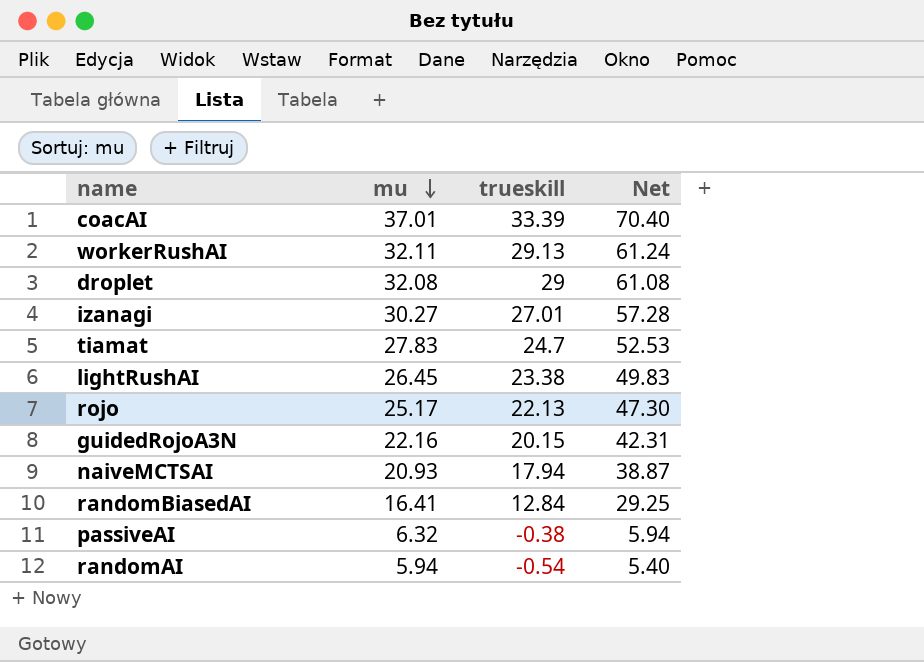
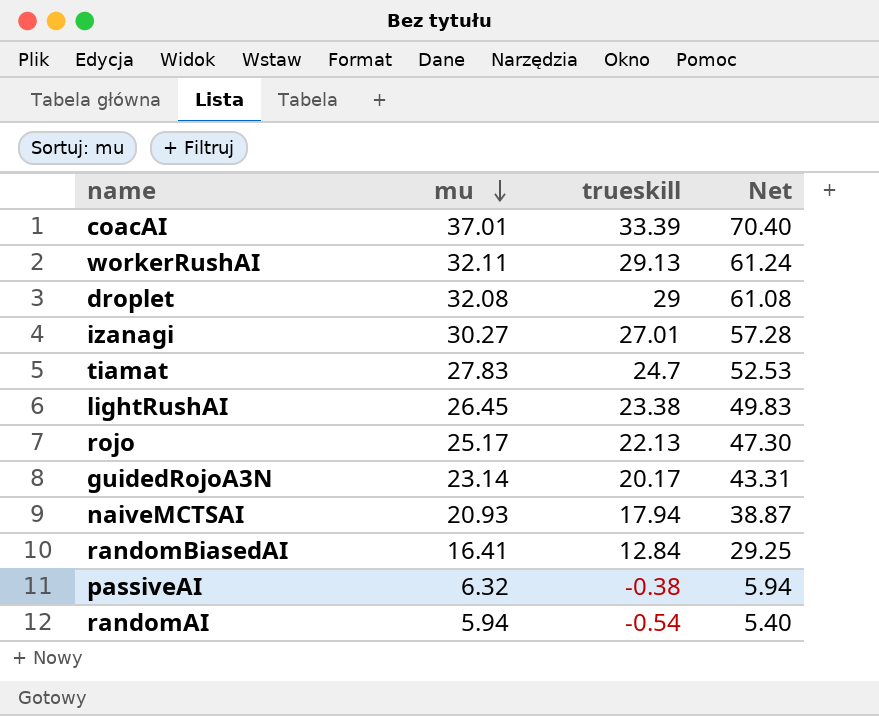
guidedRojoA3N | mu: 22.16 -> 23.14
guidedRojoA3N | trueskill: 20.15 -> 20.17
guidedRojoA3N | Net: 42.31 -> 43.31

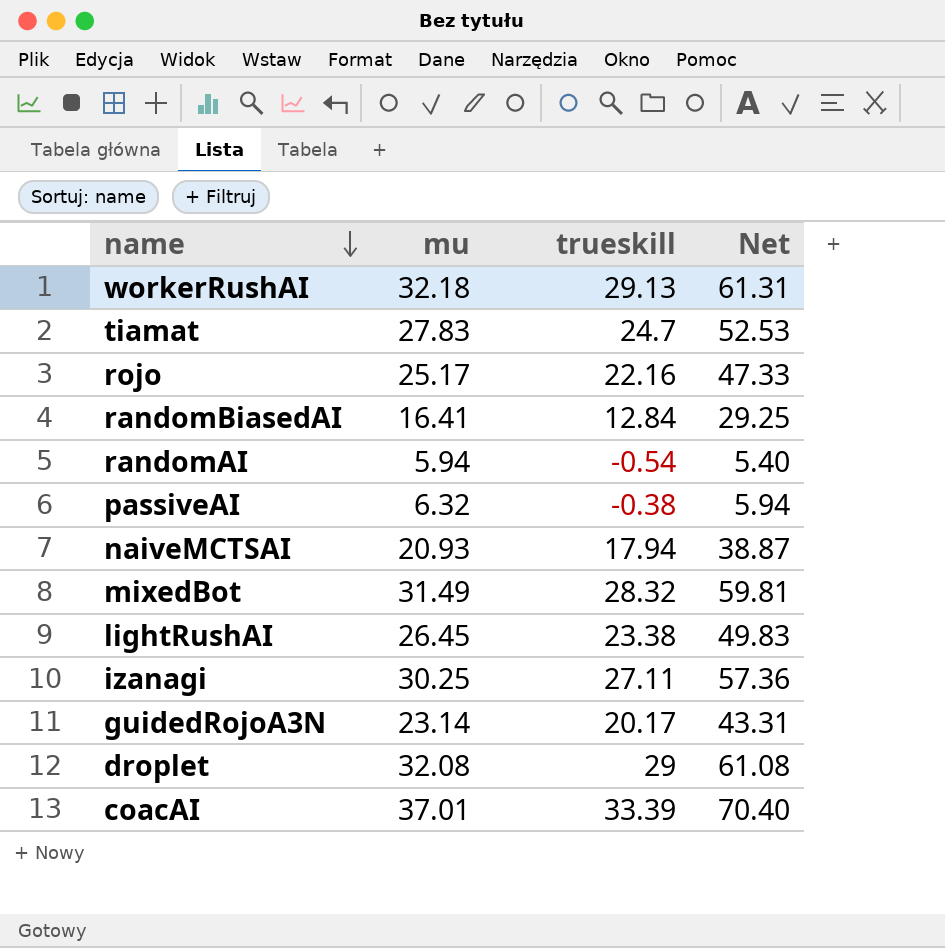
row order: mu descending -> name descending
workerRushAI | mu: 32.11 -> 32.18
workerRushAI | Net: 61.24 -> 61.31
rojo | trueskill: 22.13 -> 22.16
rojo | Net: 47.30 -> 47.33
row mixedBot: none -> 31.49 | 28.32 | 59.81
izanagi | mu: 30.27 -> 30.25
izanagi | trueskill: 27.01 -> 27.11
izanagi | Net: 57.28 -> 57.36

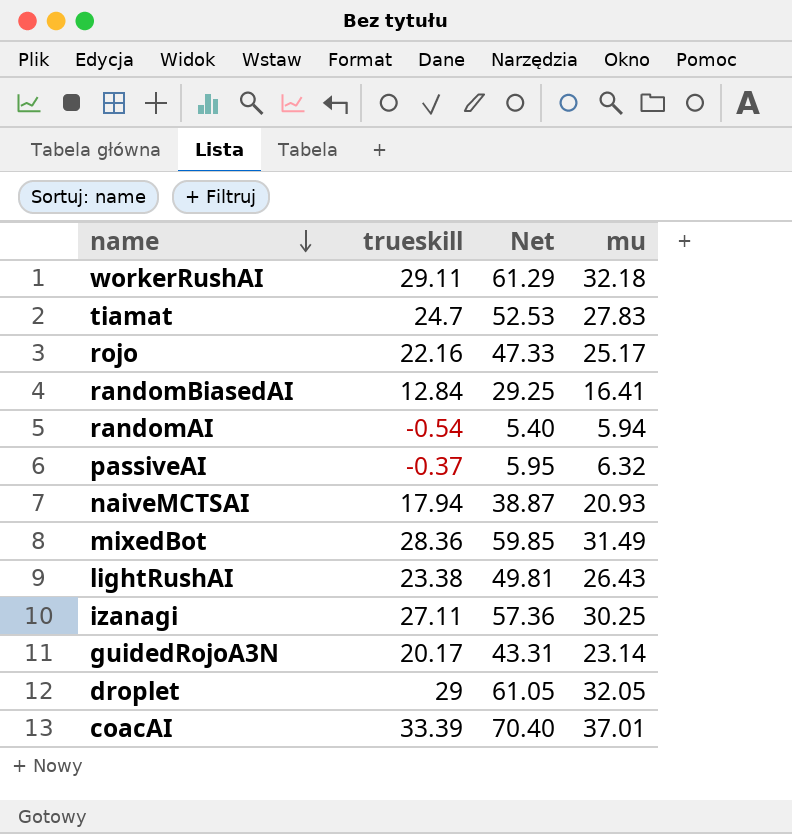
column mu | position: 2 -> 4
workerRushAI | trueskill: 29.13 -> 29.11
workerRushAI | Net: 61.31 -> 61.29
passiveAI | trueskill: -0.38 -> -0.37
passiveAI | Net: 5.94 -> 5.95
mixedBot | trueskill: 28.32 -> 28.36
mixedBot | Net: 59.81 -> 59.85
lightRushAI | Net: 49.83 -> 49.81
lightRushAI | mu: 26.45 -> 26.43
droplet | Net: 61.08 -> 61.05
droplet | mu: 32.08 -> 32.05

